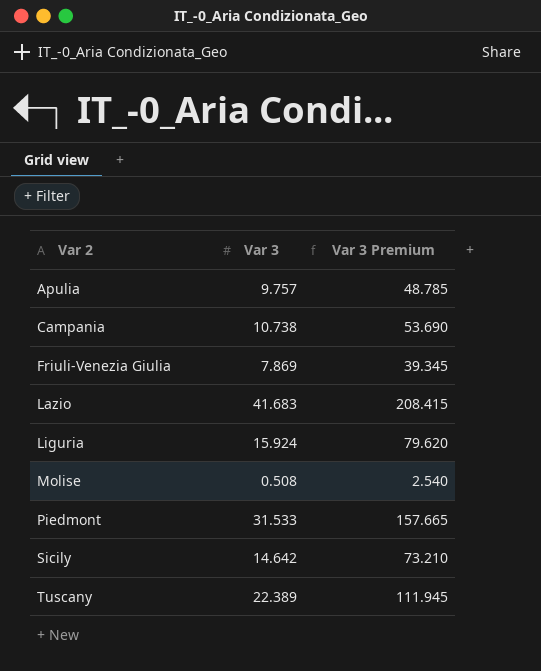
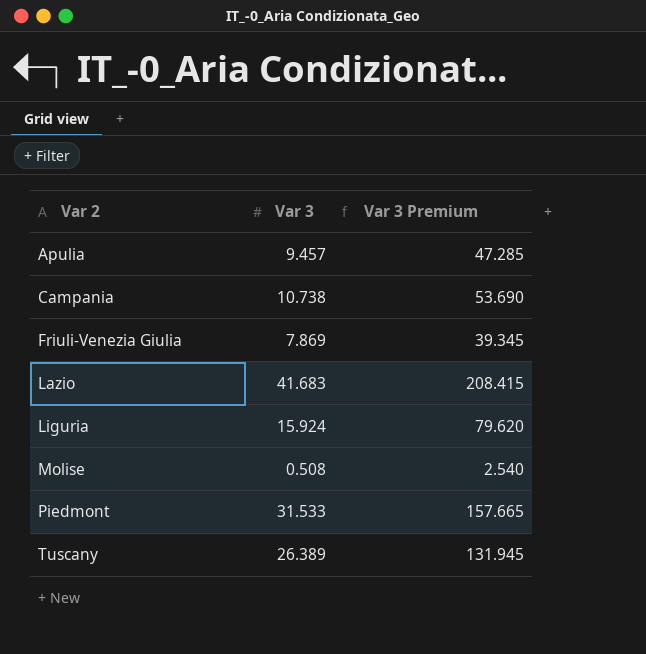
row Sicily: 14.642 | 73.210 -> none
Apulia | Var 3: 9.757 -> 9.457
Apulia | Var 3 Premium: 48.785 -> 47.285
Tuscany | Var 3: 22.389 -> 26.389
Tuscany | Var 3 Premium: 111.945 -> 131.945

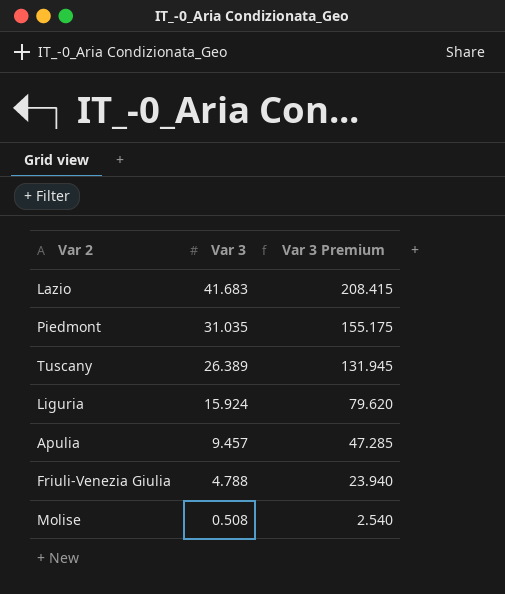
row order: Var 2 ascending -> Var 3 descending
row Campania: 10.738 | 53.690 -> none
Piedmont | Var 3: 31.533 -> 31.035
Piedmont | Var 3 Premium: 157.665 -> 155.175
Friuli-Venezia Giulia | Var 3: 7.869 -> 4.788
Friuli-Venezia Giulia | Var 3 Premium: 39.345 -> 23.940

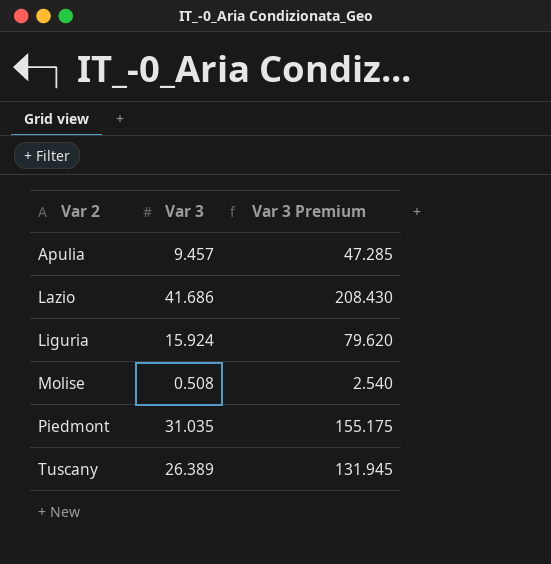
row order: Var 3 descending -> Var 2 ascending
row Friuli-Venezia Giulia: 4.788 | 23.940 -> none
Lazio | Var 3: 41.683 -> 41.686
Lazio | Var 3 Premium: 208.415 -> 208.430

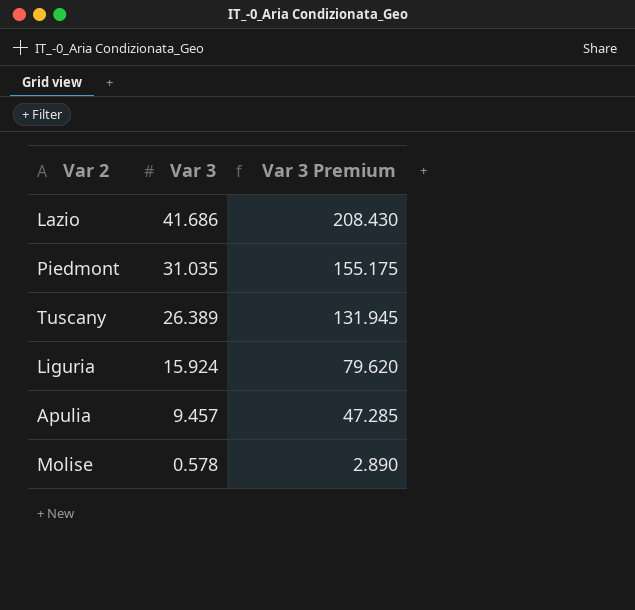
row order: Var 2 ascending -> Var 3 descending
Molise | Var 3: 0.508 -> 0.578
Molise | Var 3 Premium: 2.540 -> 2.890

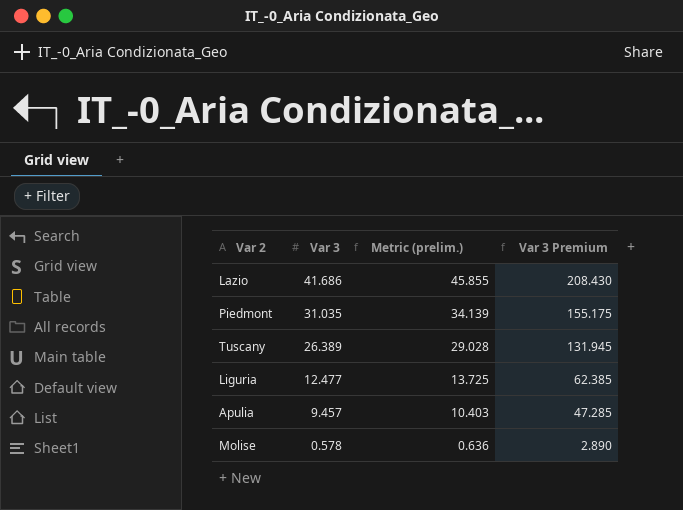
column Metric (prelim.) | formula: none -> [Var 3] * 1.1
Liguria | Var 3: 15.924 -> 12.477
Liguria | Var 3 Premium: 79.620 -> 62.385

